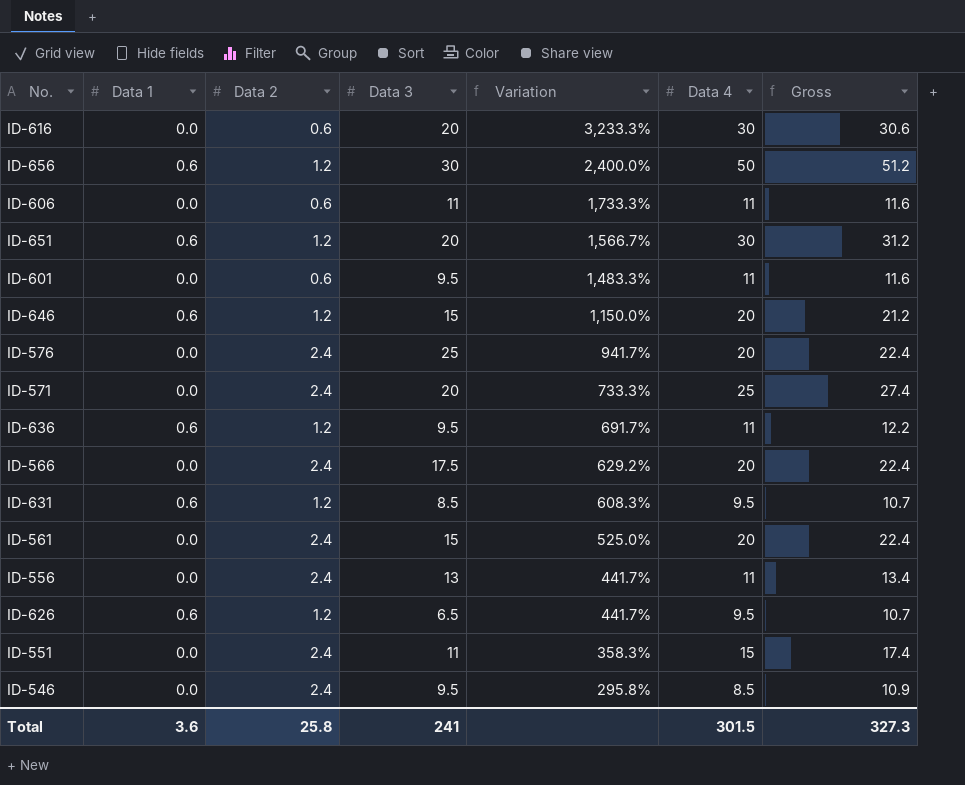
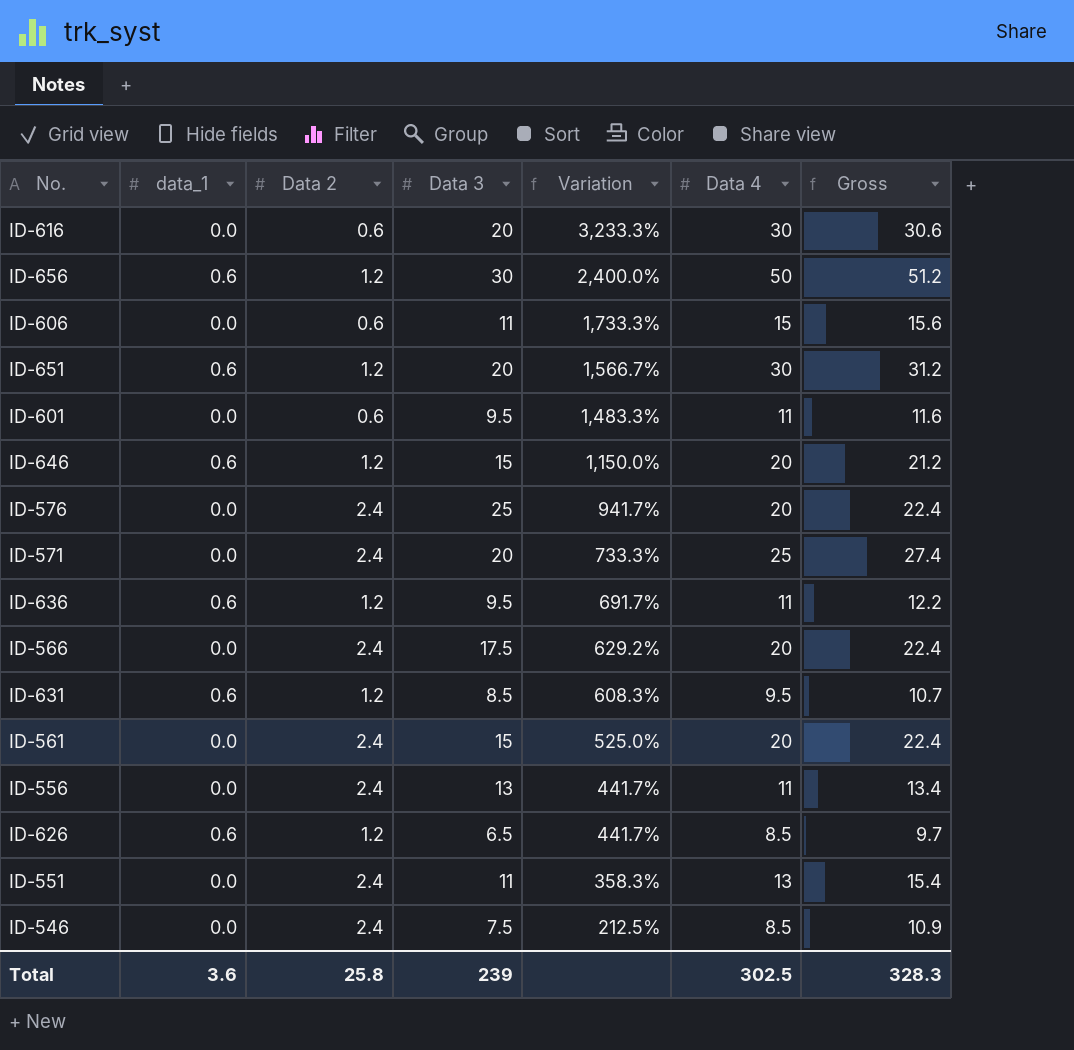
column name: Data 1 -> data_1
ID-606 | Data 4: 11 -> 15
ID-606 | Gross: 11.6 -> 15.6
ID-626 | Data 4: 9.5 -> 8.5
ID-626 | Gross: 10.7 -> 9.7
ID-551 | Data 4: 15 -> 13
ID-551 | Gross: 17.4 -> 15.4
ID-546 | Data 3: 9.5 -> 7.5
ID-546 | Variation: 295.8% -> 212.5%
Total | Data 3: 241 -> 239
Total | Data 4: 301.5 -> 302.5
Total | Gross: 327.3 -> 328.3

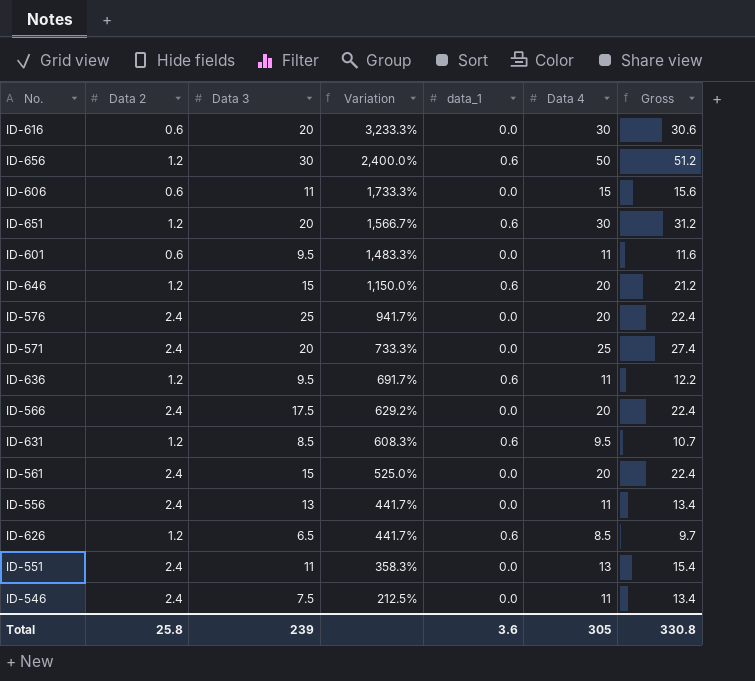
column data_1 | position: 2 -> 5
ID-546 | Data 4: 8.5 -> 11
ID-546 | Gross: 10.9 -> 13.4
Total | Data 4: 302.5 -> 305
Total | Gross: 328.3 -> 330.8

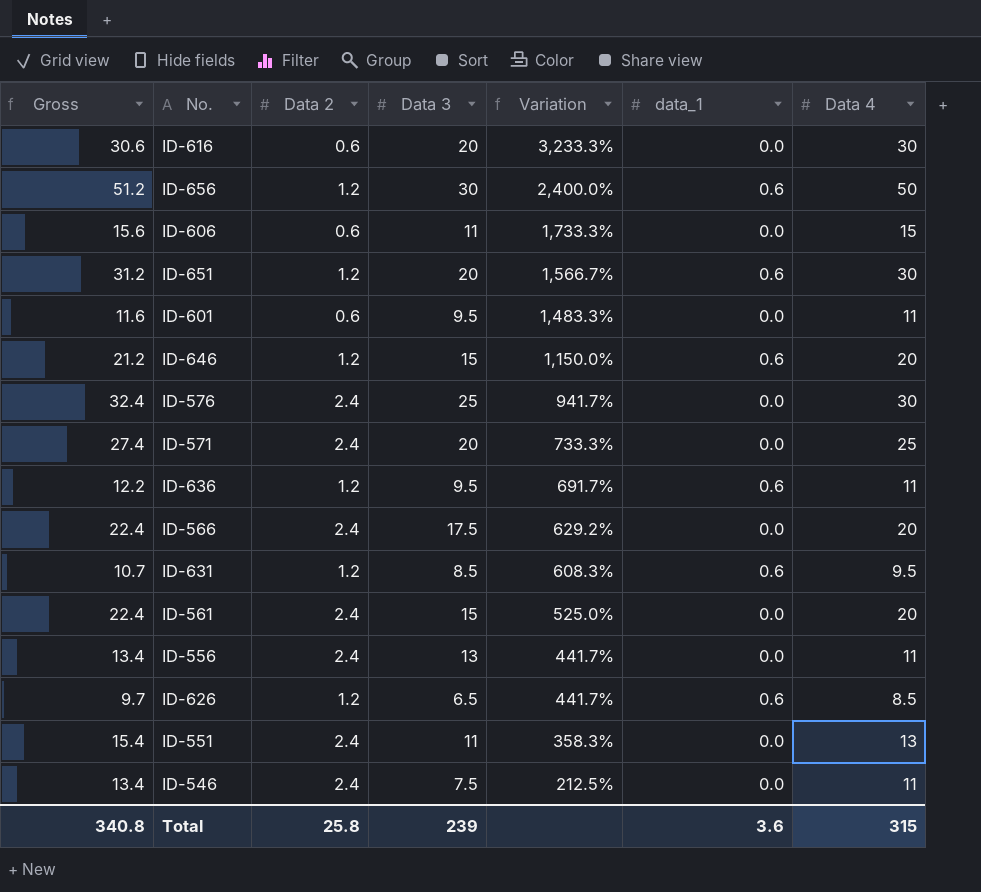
column Gross | position: 7 -> 1
ID-576 | Gross: 22.4 -> 32.4
ID-576 | Data 4: 20 -> 30
Total | Gross: 330.8 -> 340.8
Total | Data 4: 305 -> 315

